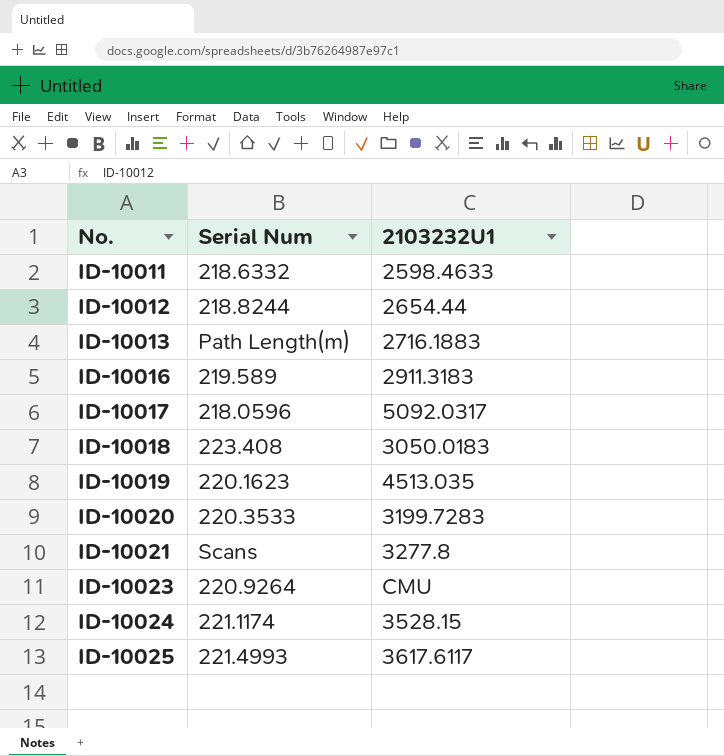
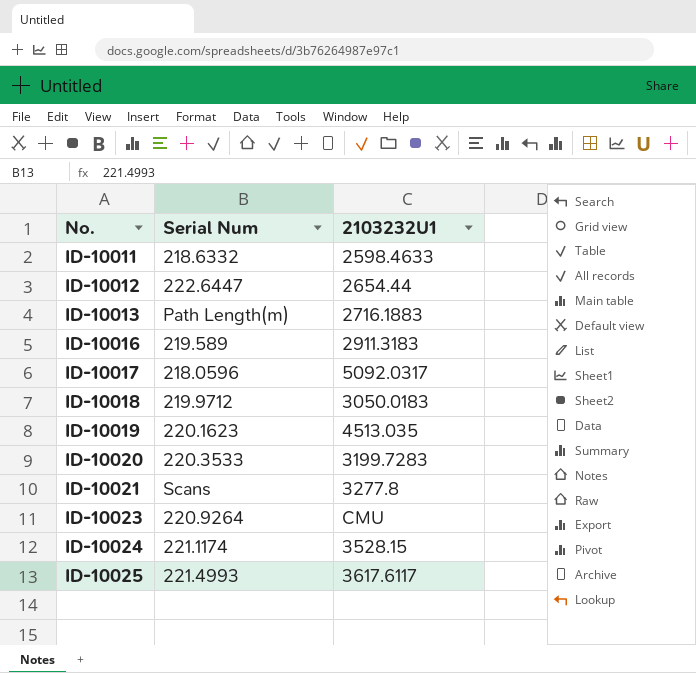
ID-10012 | Serial Num: 218.8244 -> 222.6447
ID-10018 | Serial Num: 223.408 -> 219.9712

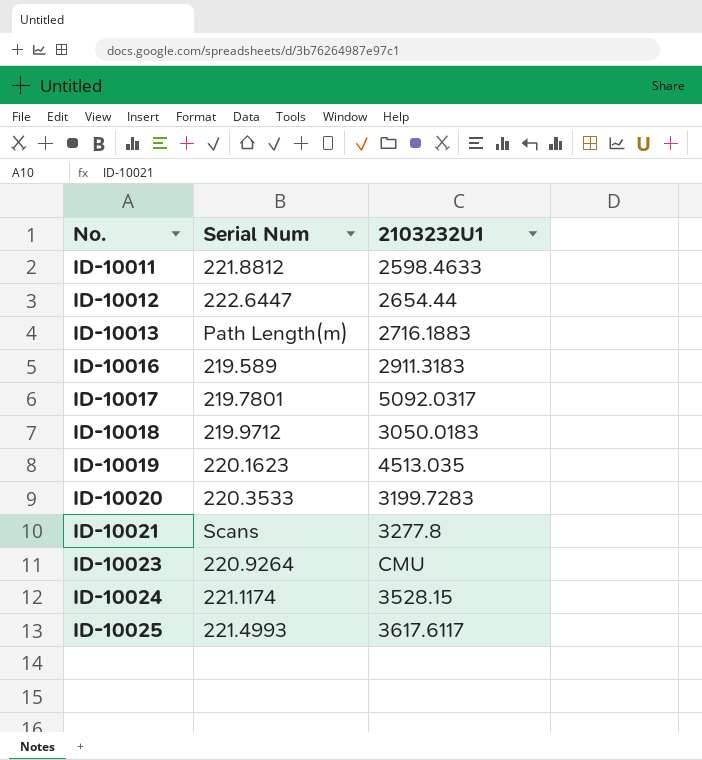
ID-10011 | Serial Num: 218.6332 -> 221.8812
ID-10017 | Serial Num: 218.0596 -> 219.7801

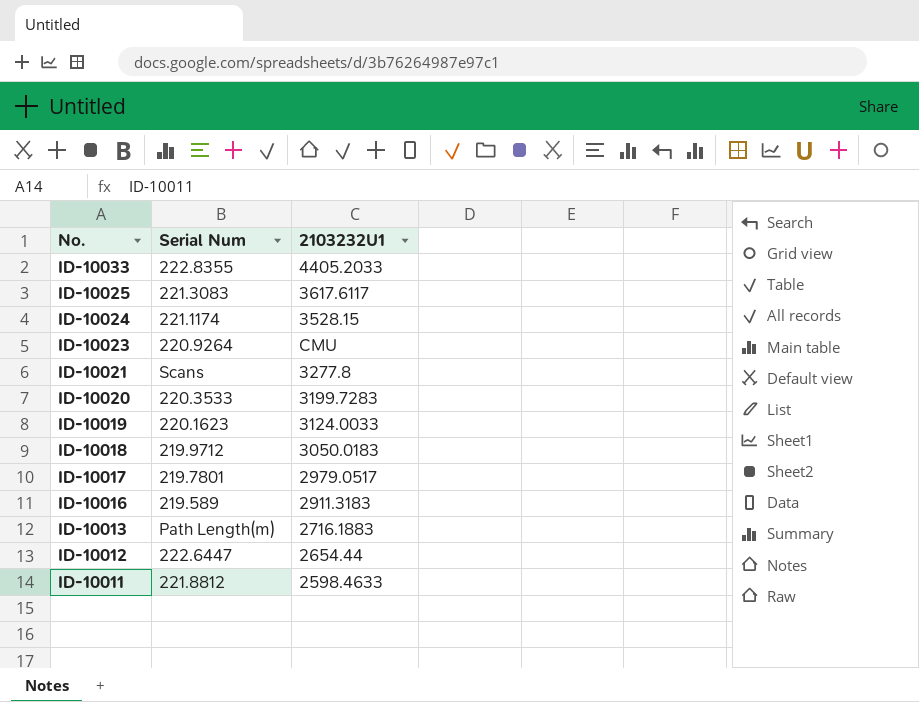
row order: No. ascending -> No. descending
row ID-10033: none -> 222.8355 | 4405.2033
ID-10025 | Serial Num: 221.4993 -> 221.3083
ID-10019 | 2103232U1: 4513.035 -> 3124.0033
ID-10017 | 2103232U1: 5092.0317 -> 2979.0517

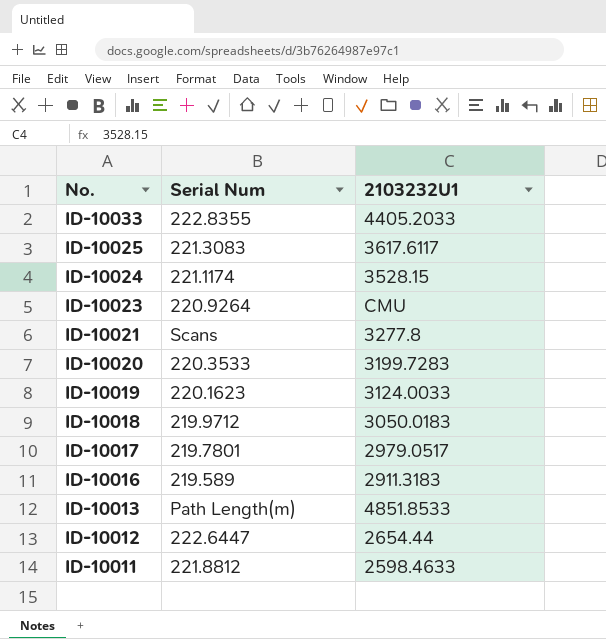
ID-10013 | 2103232U1: 2716.1883 -> 4851.8533

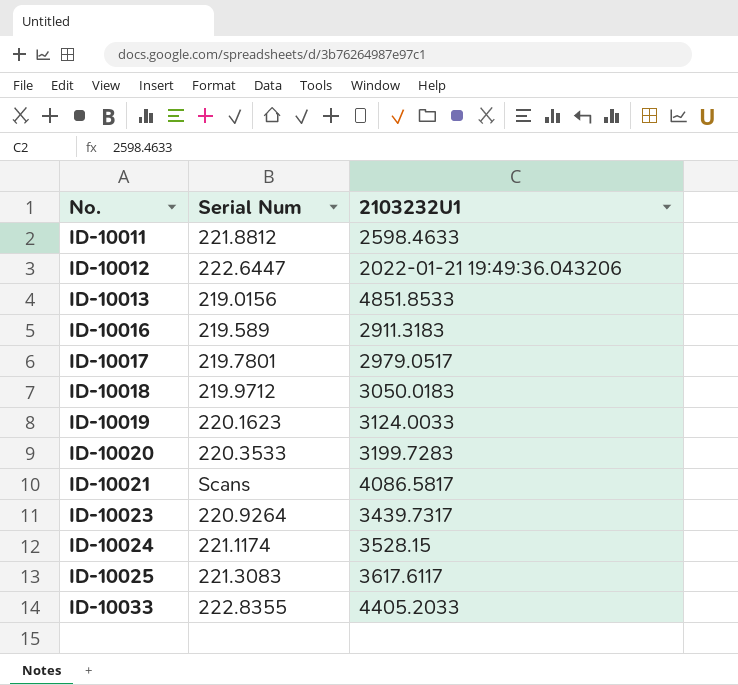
row order: No. descending -> No. ascending
ID-10012 | 2103232U1: 2654.44 -> 2022-01-21 19:49:36.043206
ID-10013 | Serial Num: Path Length(m) -> 219.0156
ID-10021 | 2103232U1: 3277.8 -> 4086.5817
ID-10023 | 2103232U1: CMU -> 3439.7317

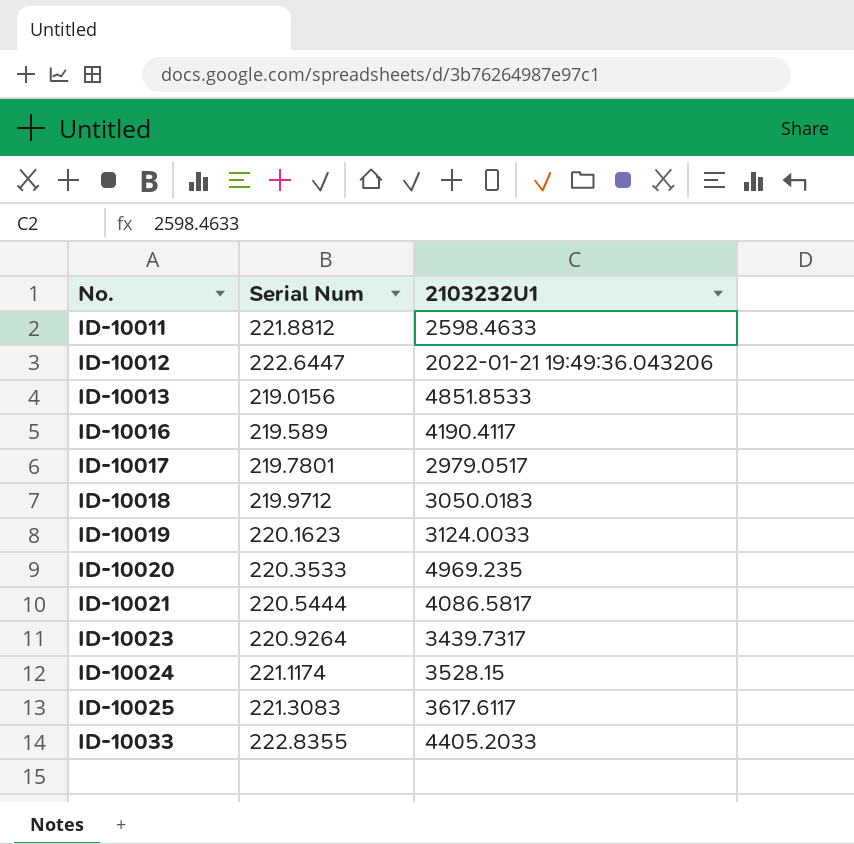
ID-10016 | 2103232U1: 2911.3183 -> 4190.4117
ID-10020 | 2103232U1: 3199.7283 -> 4969.235
ID-10021 | Serial Num: Scans -> 220.5444

